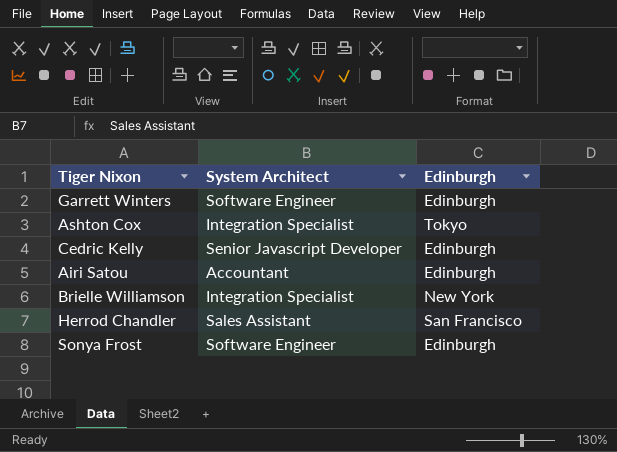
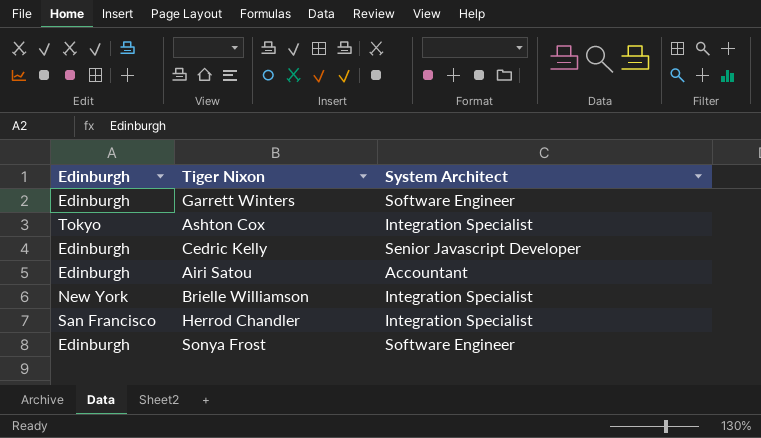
column Edinburgh | position: 3 -> 1
Herrod Chandler | System Architect: Sales Assistant -> Integration Specialist

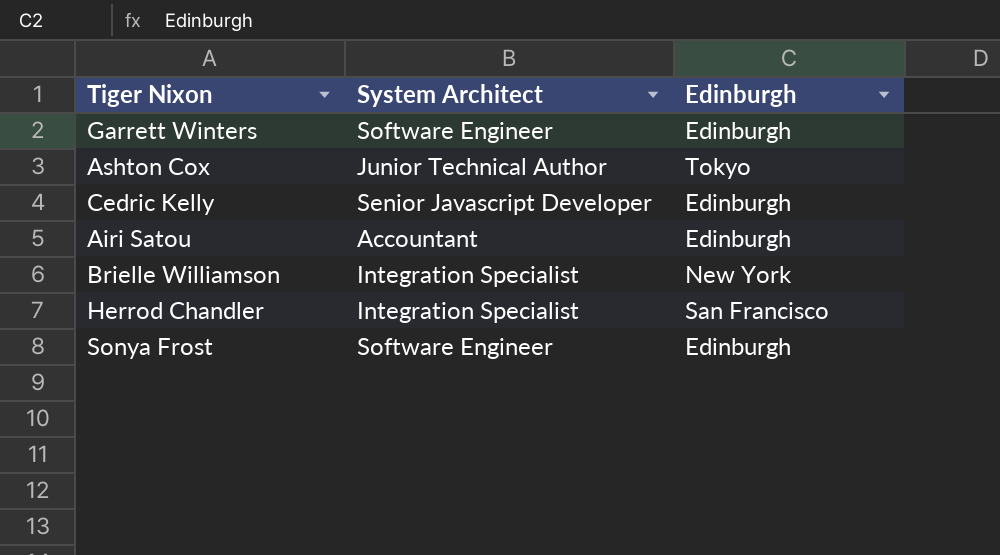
column Edinburgh | position: 1 -> 3
Ashton Cox | System Architect: Integration Specialist -> Junior Technical Author

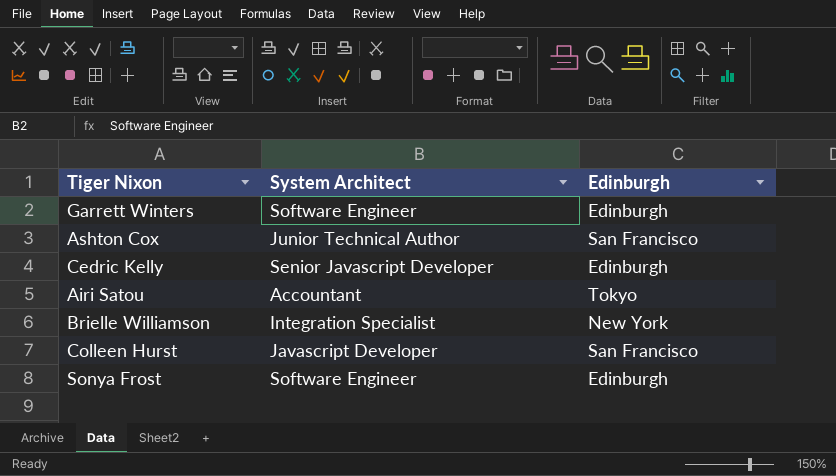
row Herrod Chandler: Integration Specialist | San Francisco -> none
Ashton Cox | Edinburgh: Tokyo -> San Francisco
Airi Satou | Edinburgh: Edinburgh -> Tokyo
row Colleen Hurst: none -> Javascript Developer | San Francisco

